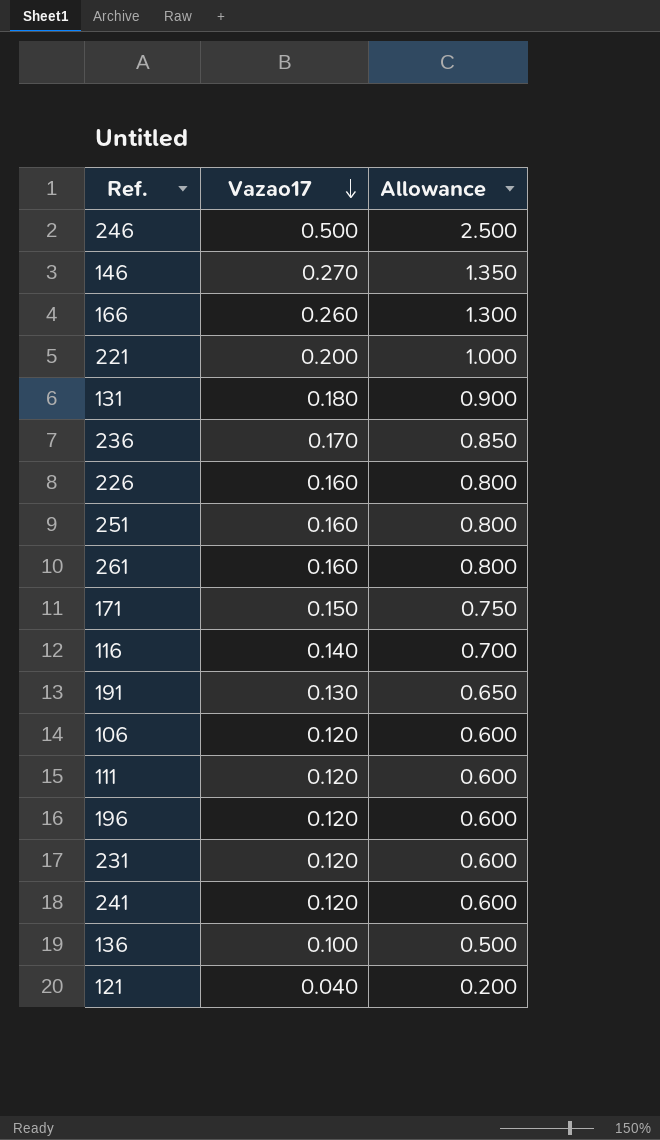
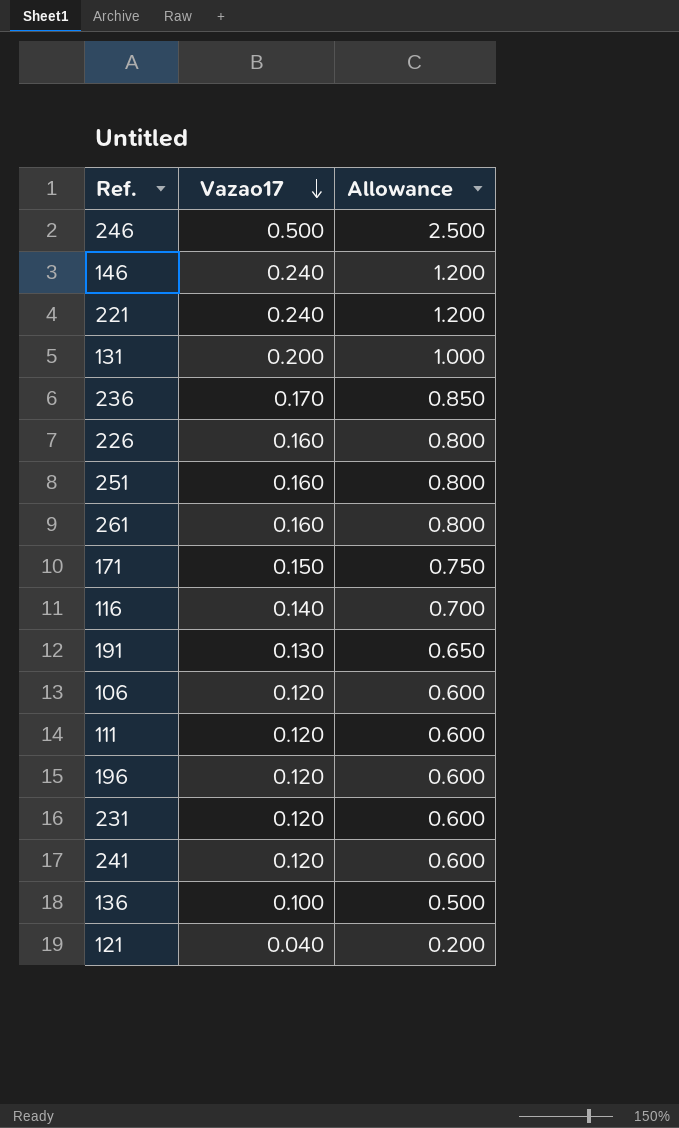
row 166: 0.260 | 1.300 -> none
146 | Vazao17: 0.270 -> 0.240
146 | Allowance: 1.350 -> 1.200
221 | Vazao17: 0.200 -> 0.240
221 | Allowance: 1.000 -> 1.200
131 | Vazao17: 0.180 -> 0.200
131 | Allowance: 0.900 -> 1.000

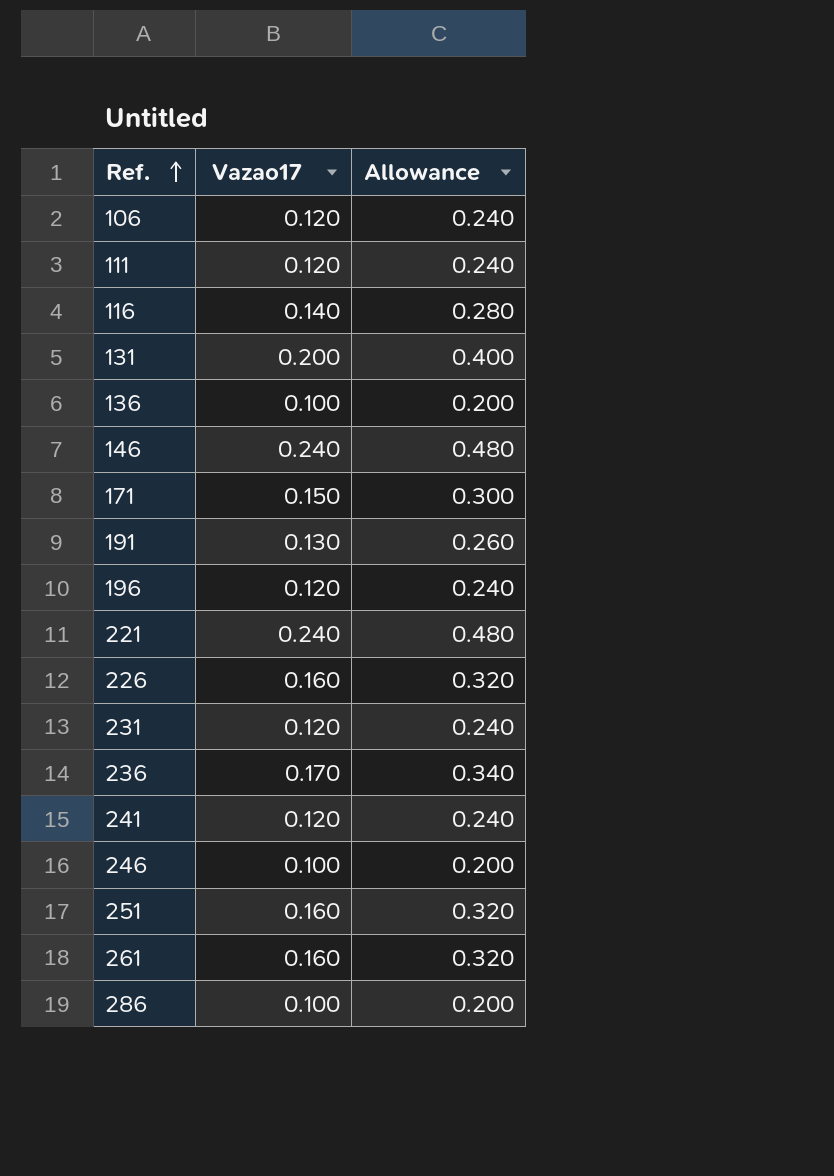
row order: Vazao17 descending -> Ref. ascending
column Allowance | formula: [Vazao17] * 5 -> [Vazao17] * 2
row 121: 0.040 | 0.200 -> none
246 | Vazao17: 0.500 -> 0.100
row 286: none -> 0.100 | 0.200

